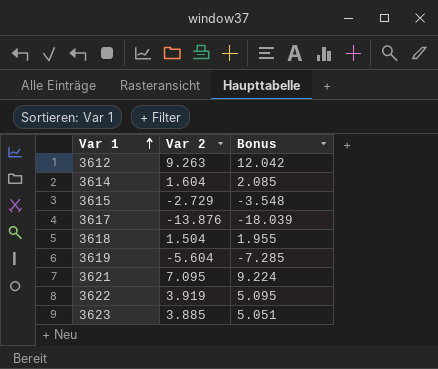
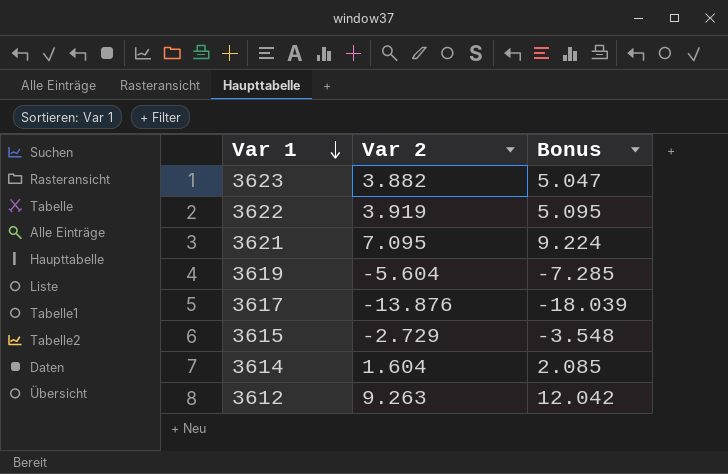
row order: Var 1 ascending -> Var 1 descending
row 3618: 1.504 | 1.955 -> none
3623 | Var 2: 3.885 -> 3.882
3623 | Bonus: 5.051 -> 5.047

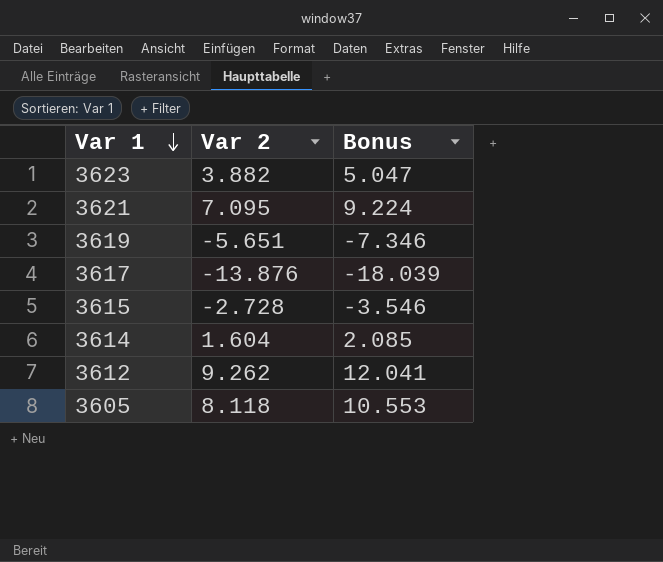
row 3622: 3.919 | 5.095 -> none
3619 | Var 2: -5.604 -> -5.651
3619 | Bonus: -7.285 -> -7.346
3615 | Var 2: -2.729 -> -2.728
3615 | Bonus: -3.548 -> -3.546
3612 | Var 2: 9.263 -> 9.262
3612 | Bonus: 12.042 -> 12.041
row 3605: none -> 8.118 | 10.553

